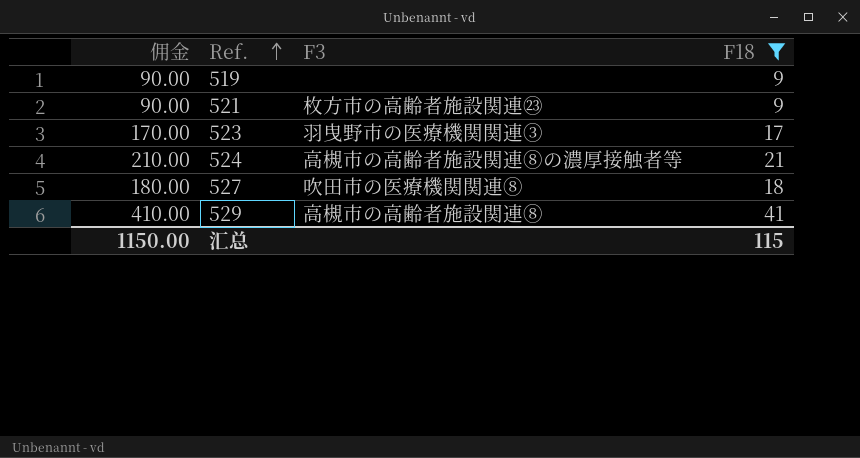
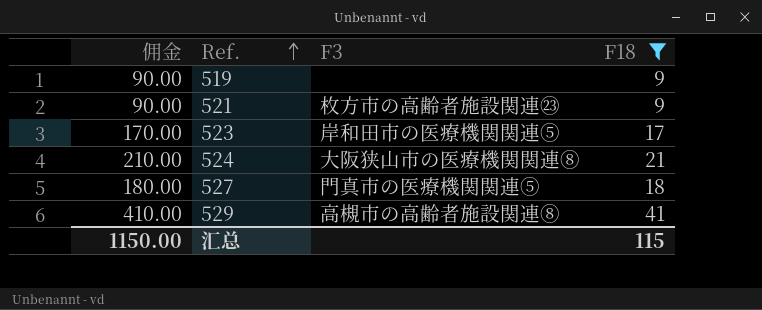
523 | F3: 羽曳野市の医療機関関連③ -> 岸和田市の医療機関関連⑤
524 | F3: 高槻市の高齢者施設関連⑧の濃厚接触者等 -> 大阪狭山市の医療機関関連⑧
527 | F3: 吹田市の医療機関関連⑧ -> 門真市の医療機関関連⑤

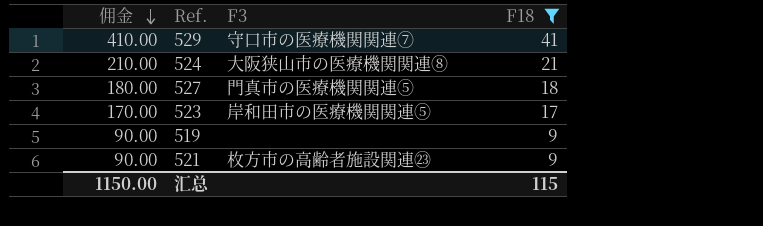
row order: Ref. ascending -> 佣金 descending
529 | F3: 高槻市の高齢者施設関連⑧ -> 守口市の医療機関関連⑦

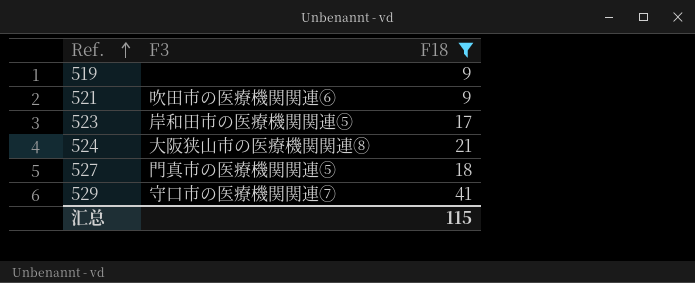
row order: 佣金 descending -> Ref. ascending
column 佣金 | formula: [F18] * 10 -> none
521 | F3: 枚方市の高齢者施設関連㉓ -> 吹田市の医療機関関連⑥

